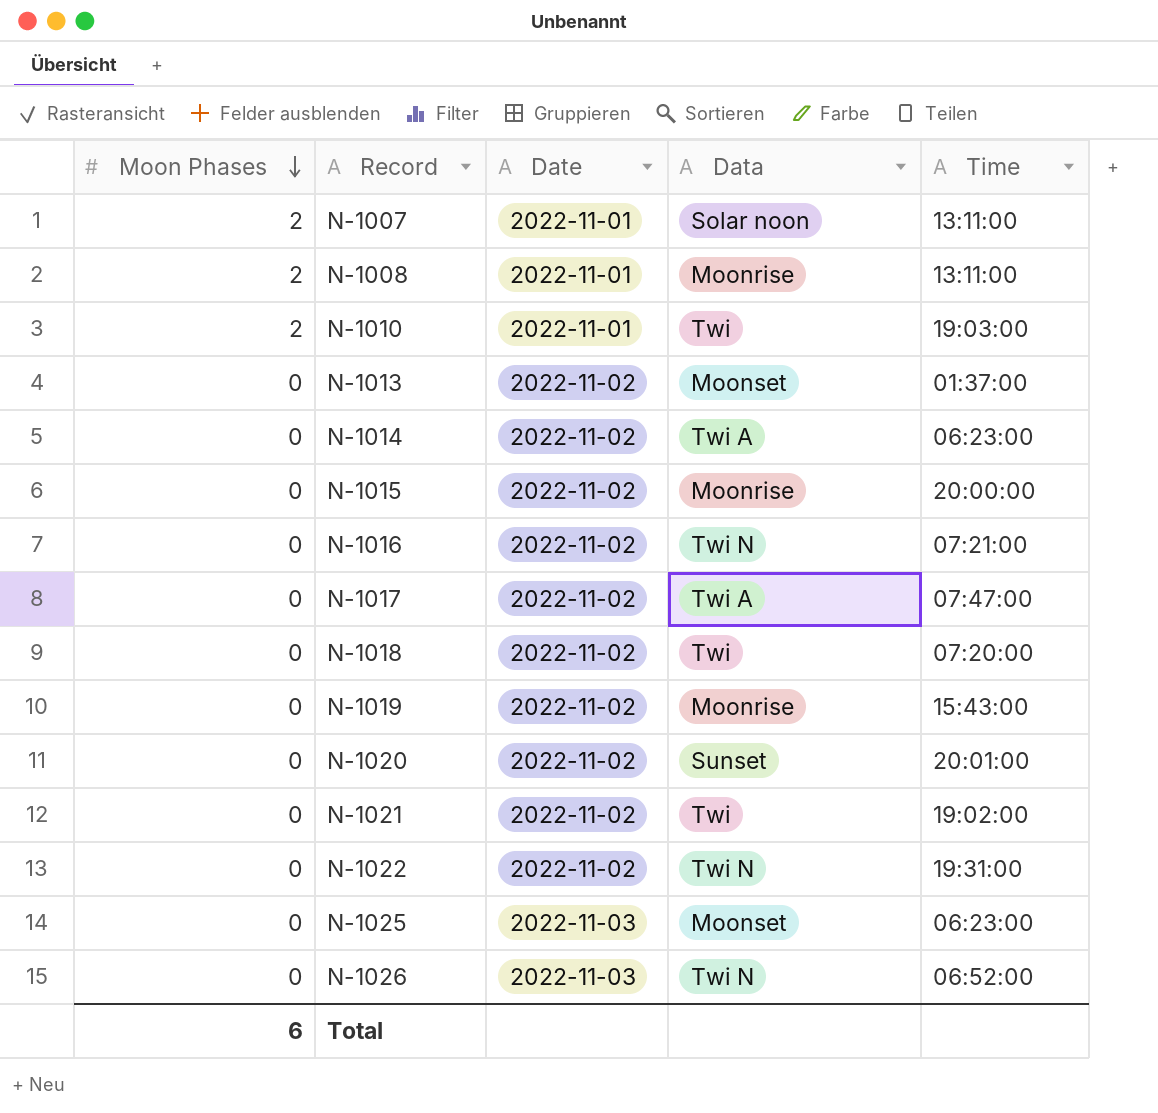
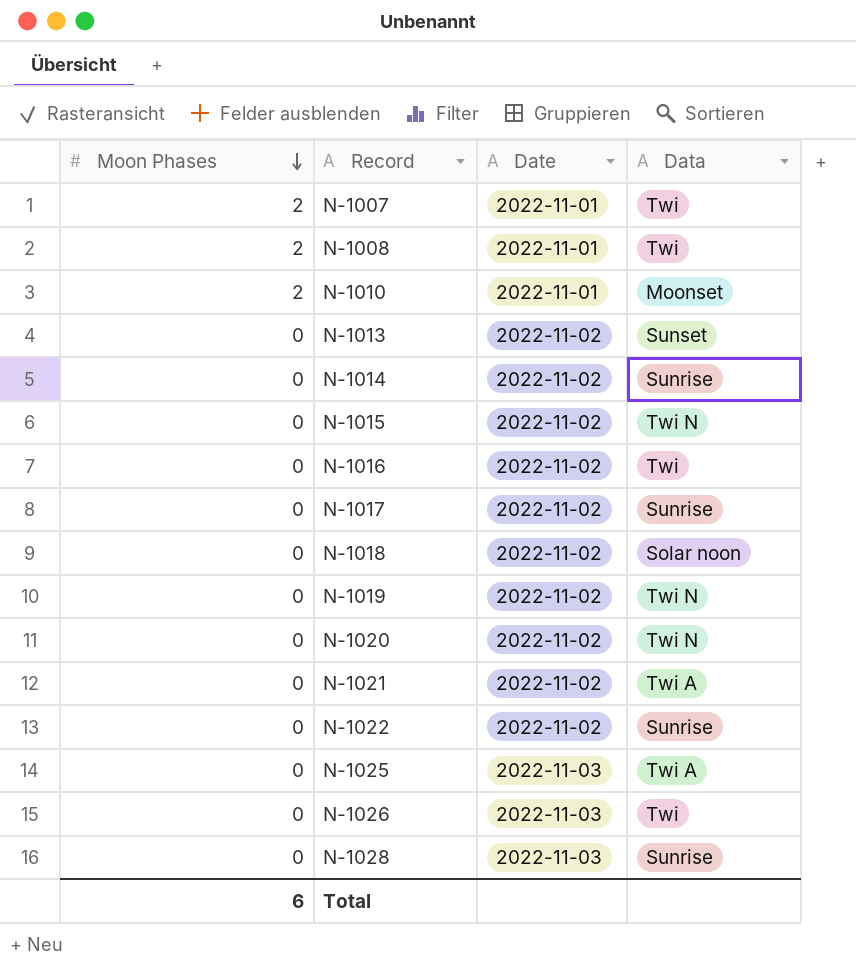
column Time | position: 5 -> none
N-1007 | Data: Solar noon -> Twi
N-1008 | Data: Moonrise -> Twi
N-1010 | Data: Twi -> Moonset
N-1013 | Data: Moonset -> Sunset
N-1014 | Data: Twi A -> Sunrise
N-1015 | Data: Moonrise -> Twi N
N-1016 | Data: Twi N -> Twi
N-1017 | Data: Twi A -> Sunrise
N-1018 | Data: Twi -> Solar noon
N-1019 | Data: Moonrise -> Twi N
N-1020 | Data: Sunset -> Twi N
N-1021 | Data: Twi -> Twi A
N-1022 | Data: Twi N -> Sunrise
N-1025 | Data: Moonset -> Twi A
N-1026 | Data: Twi N -> Twi
row N-1028: none -> 0 | 2022-11-03 | Sunrise

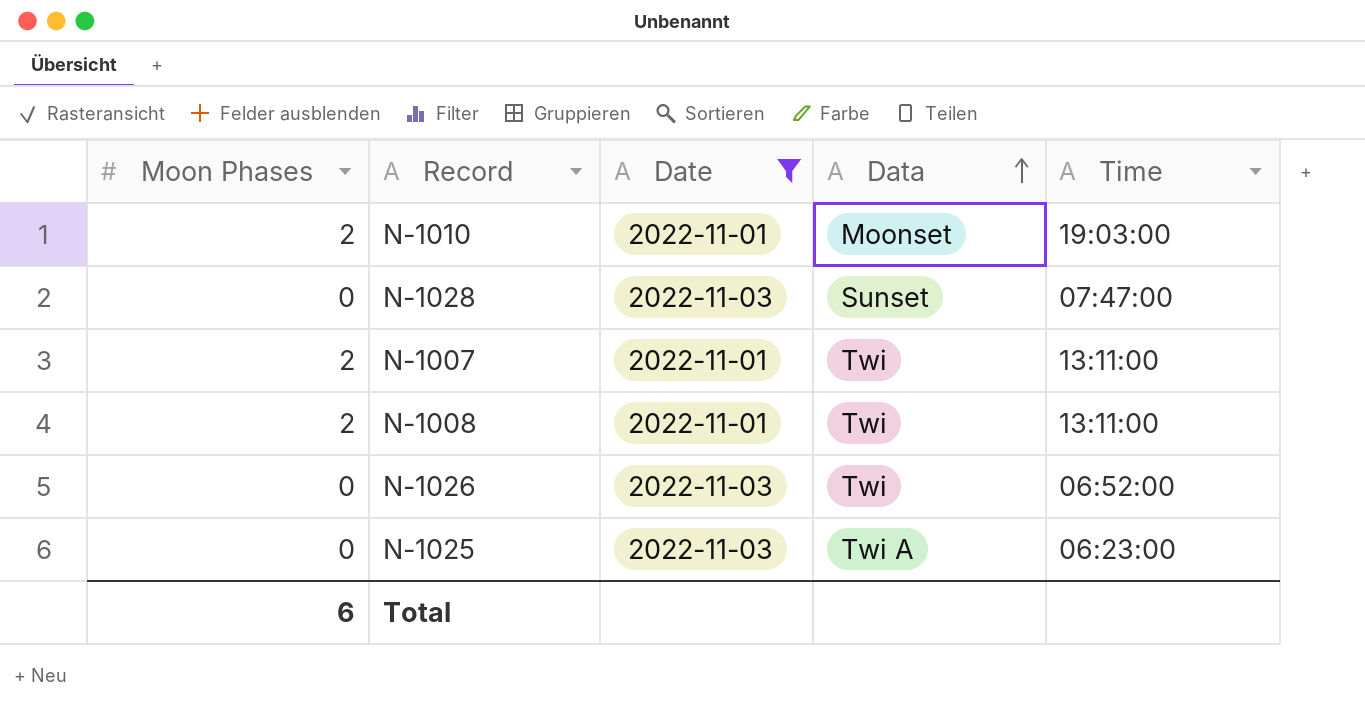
filter: none -> Date != 2022-11-02
row order: Moon Phases descending -> Data ascending
column Time | position: none -> 5
N-1028 | Data: Sunrise -> Sunset

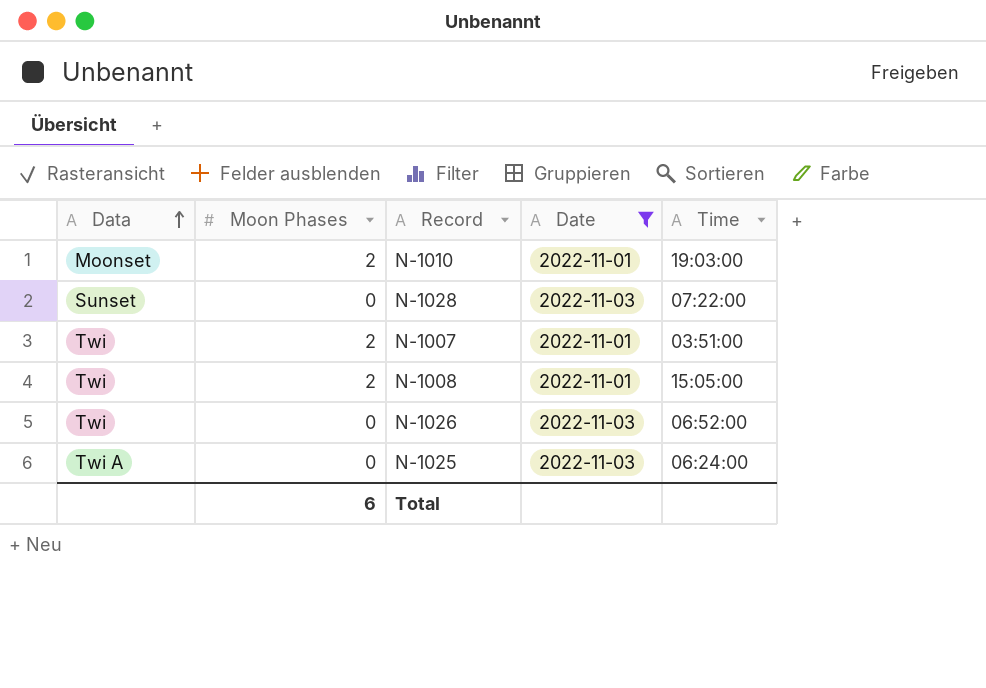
column Data | position: 4 -> 1
N-1028 | Time: 07:47:00 -> 07:22:00
N-1007 | Time: 13:11:00 -> 03:51:00
N-1008 | Time: 13:11:00 -> 15:05:00
N-1025 | Time: 06:23:00 -> 06:24:00

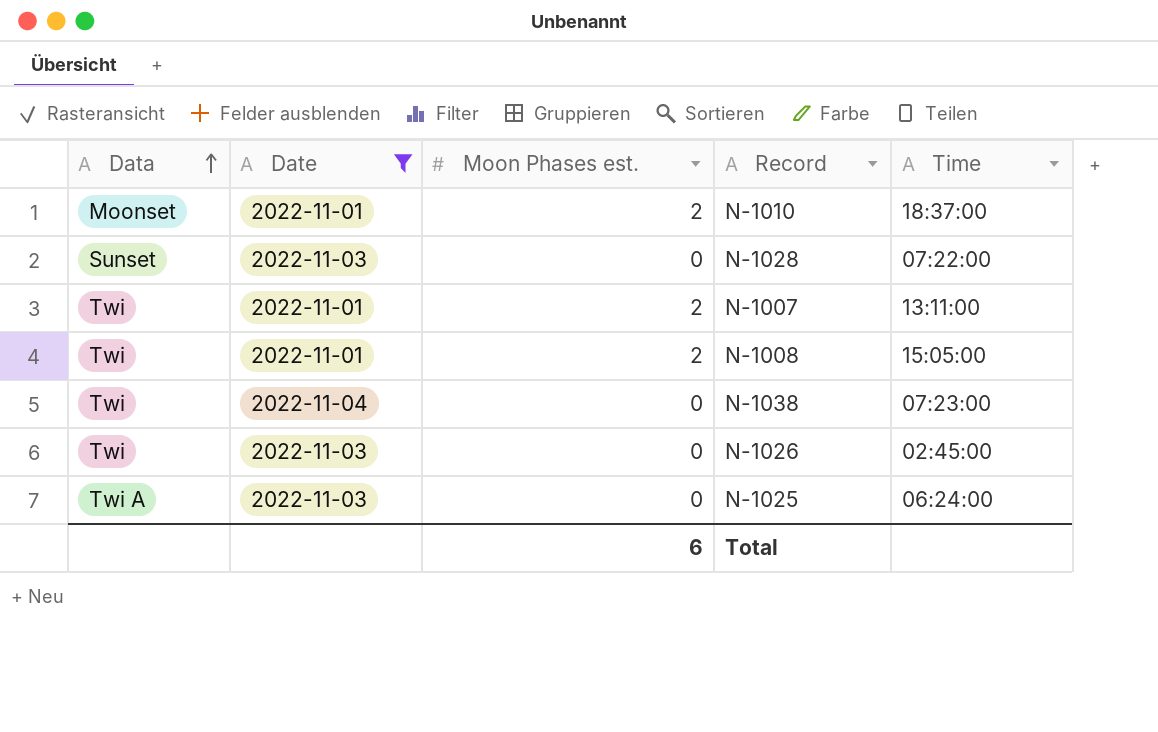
column Date | position: 4 -> 2
column name: Moon Phases -> Moon Phases est.
N-1010 | Time: 19:03:00 -> 18:37:00
N-1007 | Time: 03:51:00 -> 13:11:00
row N-1038: none -> Twi | 2022-11-04 | 0 | 07:23:00
N-1026 | Time: 06:52:00 -> 02:45:00

